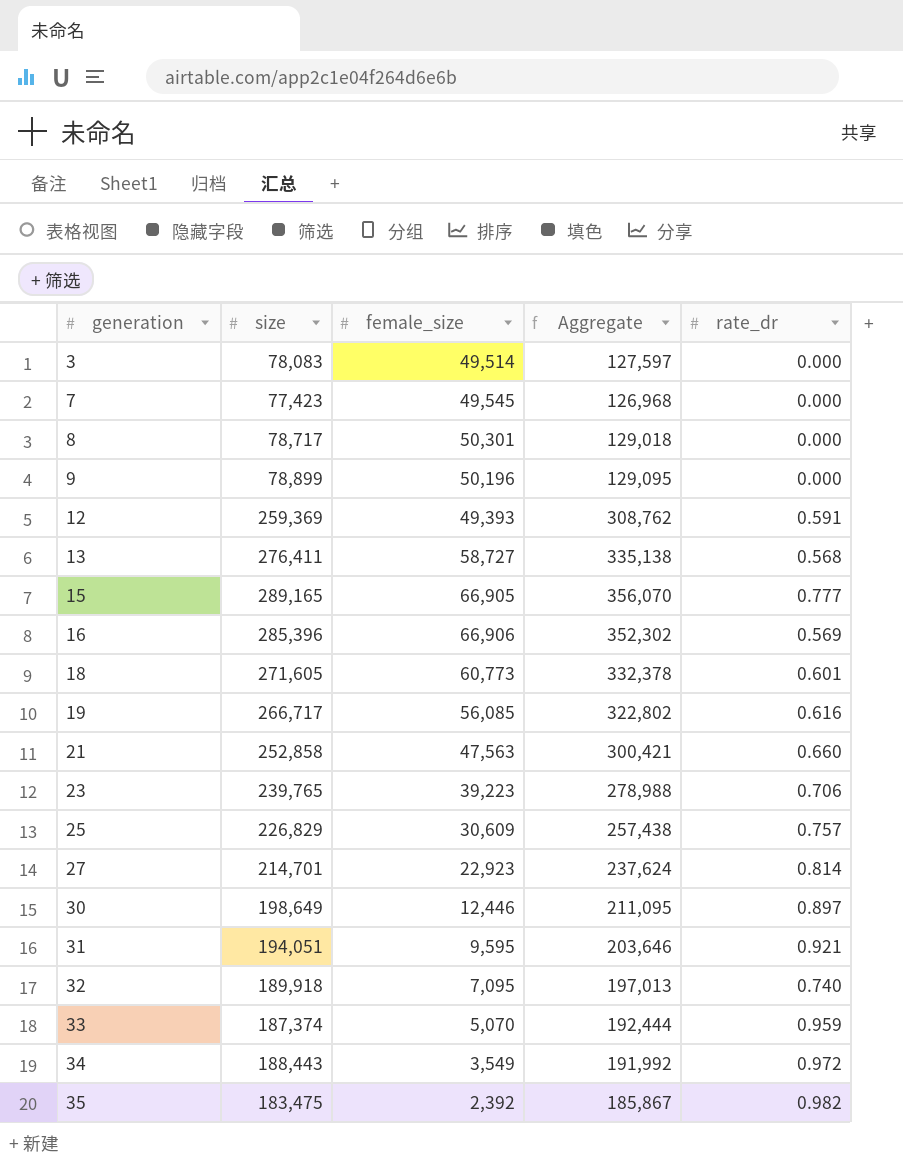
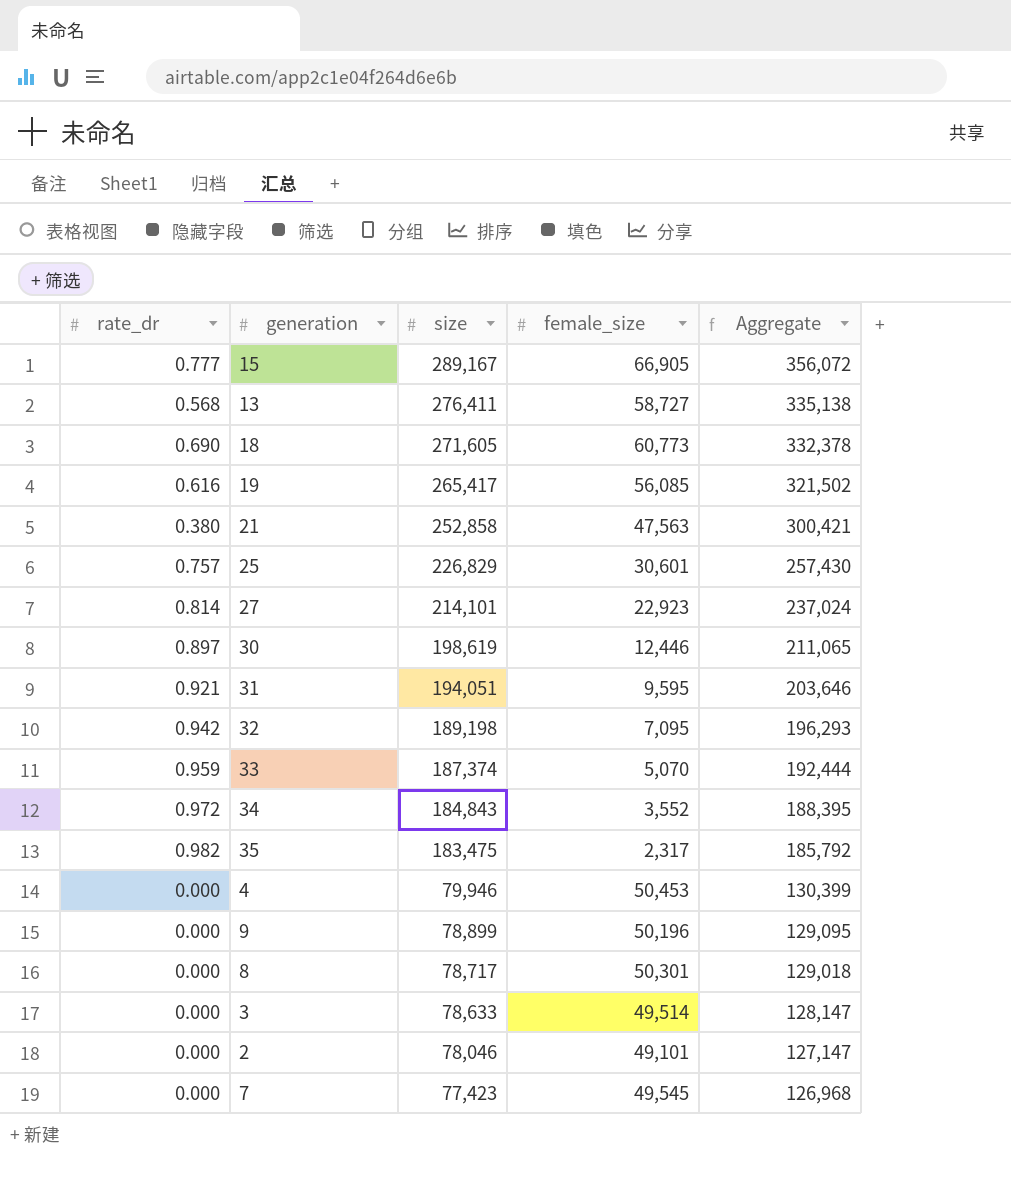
row order: generation ascending -> size descending
column rate_dr | position: 5 -> 1
row 12: 259,369 | 49,393 | 308,762 | 0.591 -> none
row 16: 285,396 | 66,906 | 352,302 | 0.569 -> none
row 23: 239,765 | 39,223 | 278,988 | 0.706 -> none
15 | size: 289,165 -> 289,167
15 | Aggregate: 356,070 -> 356,072
18 | rate_dr: 0.601 -> 0.690
19 | size: 266,717 -> 265,417
19 | Aggregate: 322,802 -> 321,502
21 | rate_dr: 0.660 -> 0.380
25 | female_size: 30,609 -> 30,601
25 | Aggregate: 257,438 -> 257,430
27 | size: 214,701 -> 214,101
27 | Aggregate: 237,624 -> 237,024
30 | size: 198,649 -> 198,619
30 | Aggregate: 211,095 -> 211,065
32 | rate_dr: 0.740 -> 0.942
32 | size: 189,918 -> 189,198
32 | Aggregate: 197,013 -> 196,293
34 | size: 188,443 -> 184,843
34 | female_size: 3,549 -> 3,552
34 | Aggregate: 191,992 -> 188,395
35 | female_size: 2,392 -> 2,317
35 | Aggregate: 185,867 -> 185,792
row 4: none -> 0.000 | 79,946 | 50,453 | 130,399
3 | size: 78,083 -> 78,633
3 | Aggregate: 127,597 -> 128,147
row 2: none -> 0.000 | 78,046 | 49,101 | 127,147

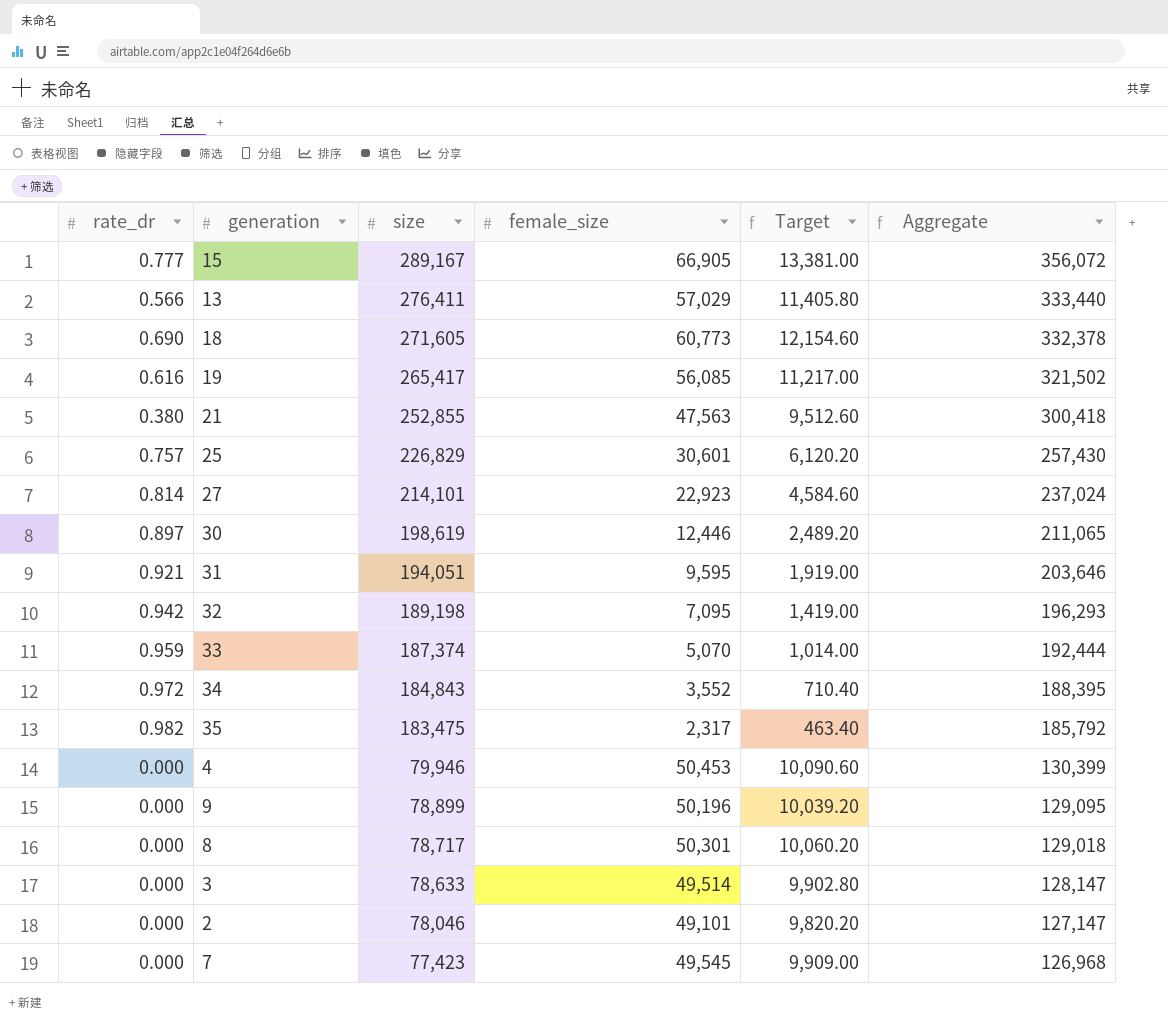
column Target | formula: none -> [female_size] * 0.2
13 | rate_dr: 0.568 -> 0.566
13 | female_size: 58,727 -> 57,029
13 | Aggregate: 335,138 -> 333,440
21 | size: 252,858 -> 252,855
21 | Aggregate: 300,421 -> 300,418

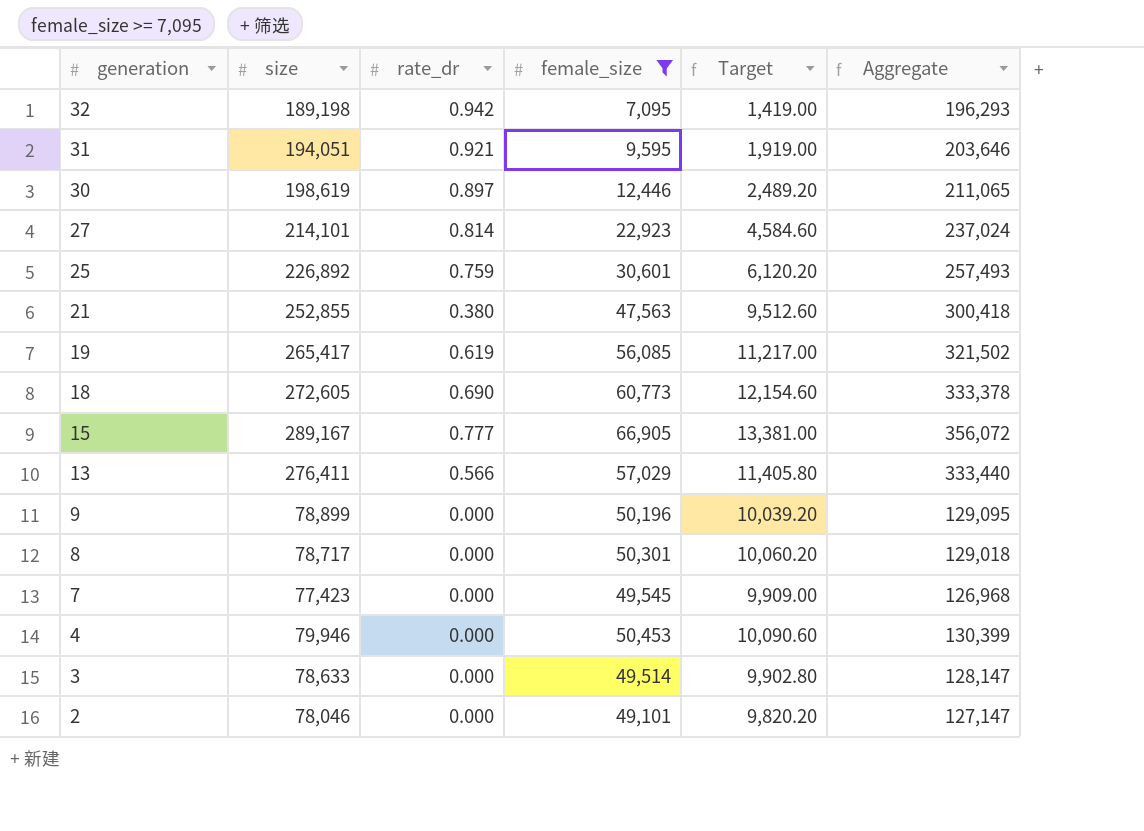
filter: none -> female_size >= 7,095
row order: size descending -> generation descending
column rate_dr | position: 1 -> 3
25 | size: 226,829 -> 226,892
25 | rate_dr: 0.757 -> 0.759
25 | Aggregate: 257,430 -> 257,493
19 | rate_dr: 0.616 -> 0.619
18 | size: 271,605 -> 272,605
18 | Aggregate: 332,378 -> 333,378

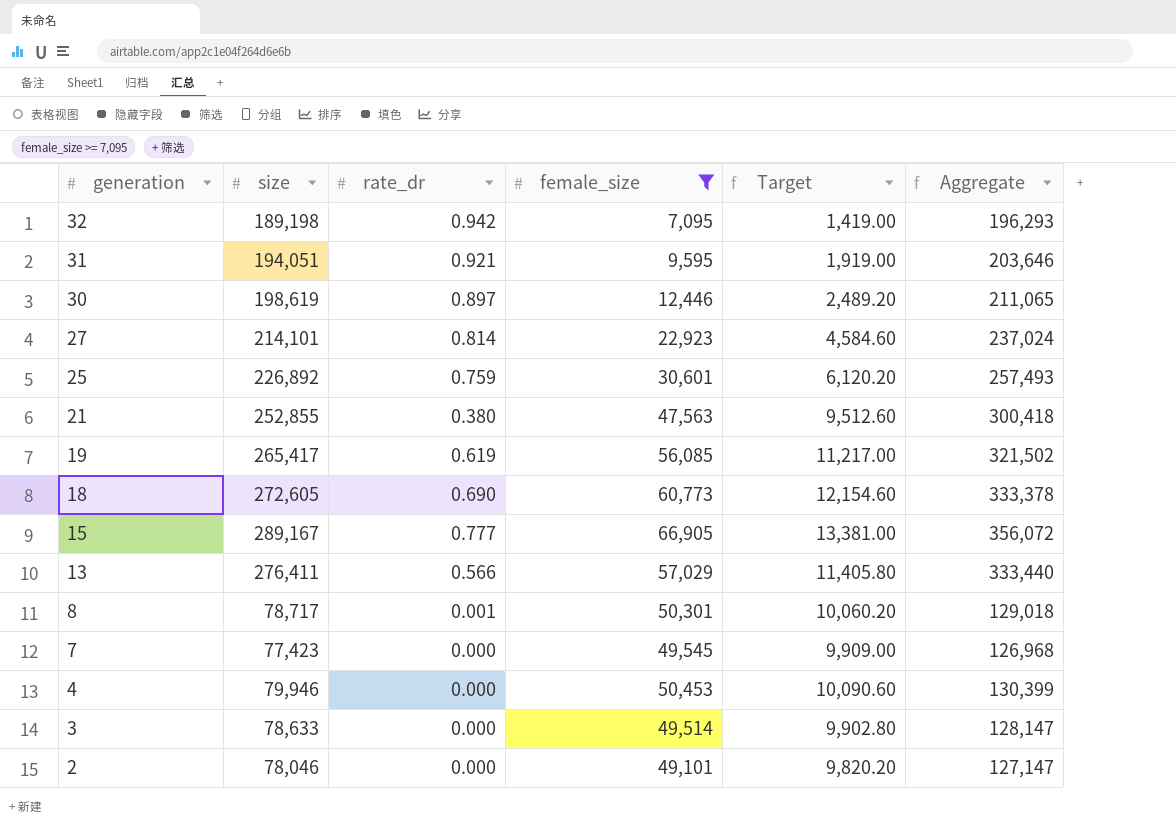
row 9: 78,899 | 0.000 | 50,196 | 10,039.20 | 129,095 -> none
8 | rate_dr: 0.000 -> 0.001

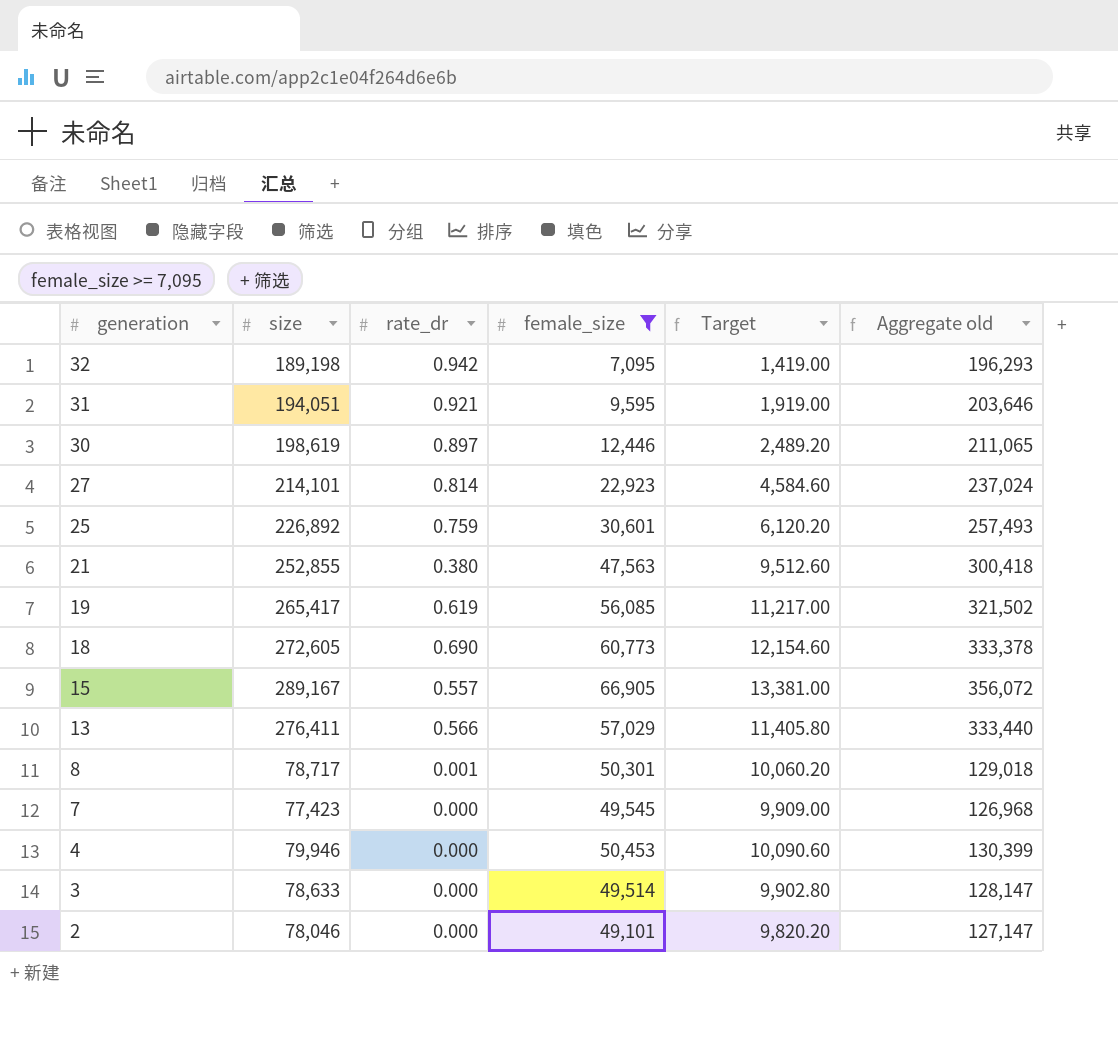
column name: Aggregate -> Aggregate old
15 | rate_dr: 0.777 -> 0.557

